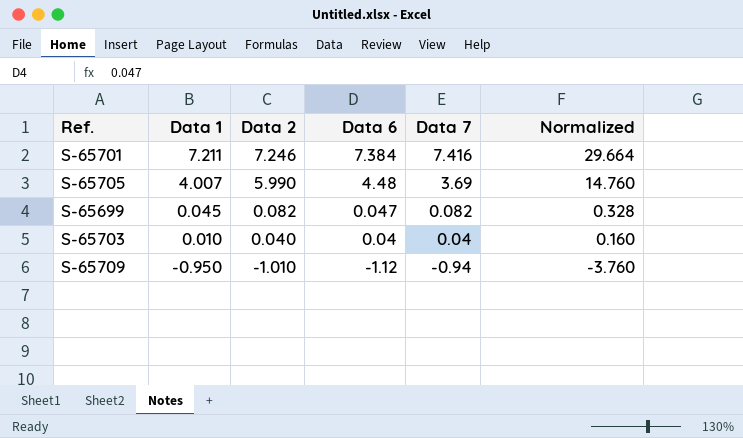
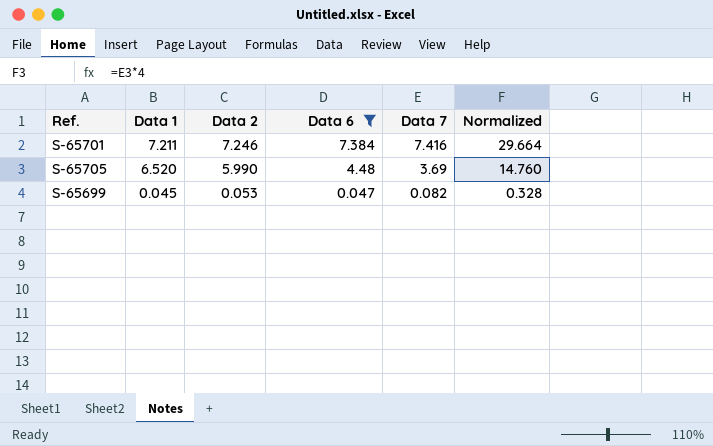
filter: none -> Data 6 >= 0.047
S-65705 | Data 1: 4.007 -> 6.520
S-65699 | Data 2: 0.082 -> 0.053

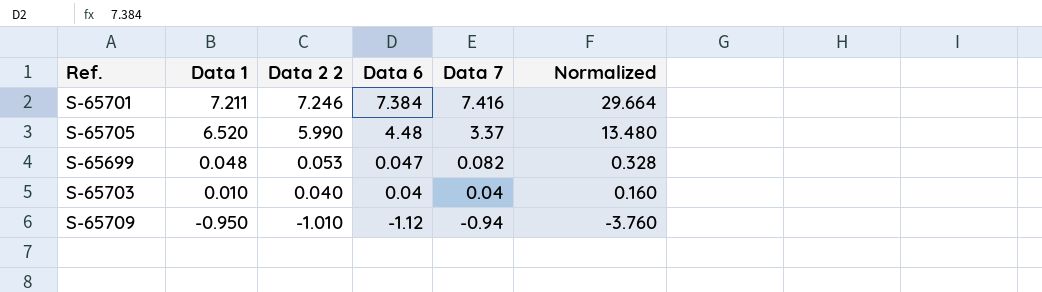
filter: Data 6 >= 0.047 -> none
column name: Data 2 -> Data 2 2
S-65705 | Data 7: 3.69 -> 3.37
S-65705 | Normalized: 14.760 -> 13.480
S-65699 | Data 1: 0.045 -> 0.048

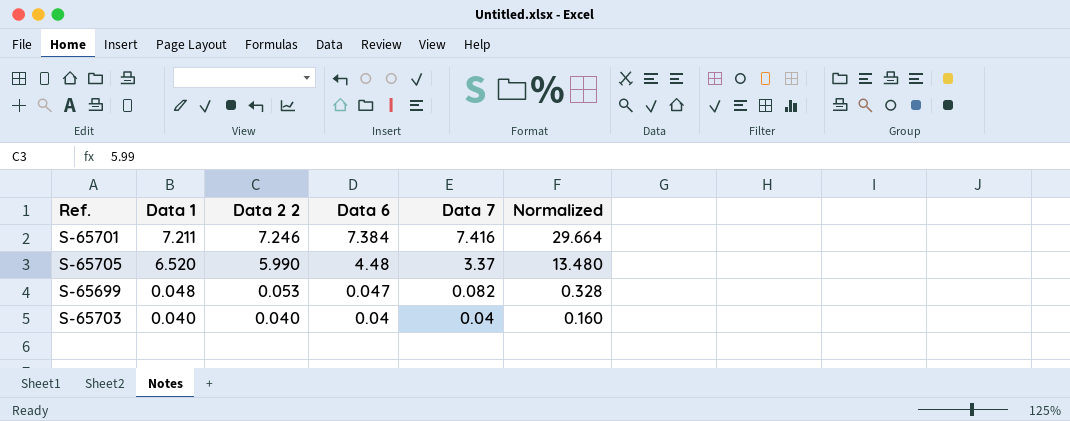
row S-65709: -0.950 | -1.010 | -1.12 | -0.94 | -3.760 -> none
S-65703 | Data 1: 0.010 -> 0.040

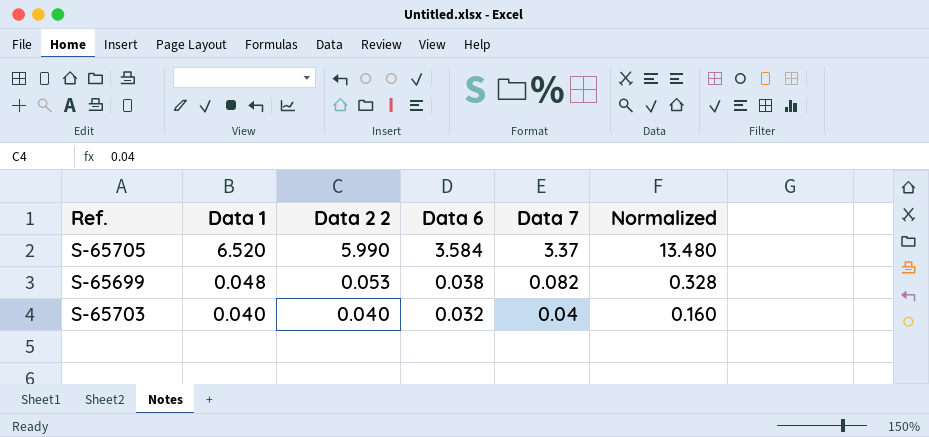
row S-65701: 7.211 | 7.246 | 7.384 | 7.416 | 29.664 -> none
S-65705 | Data 6: 4.48 -> 3.584
S-65699 | Data 6: 0.047 -> 0.038
S-65703 | Data 6: 0.04 -> 0.032

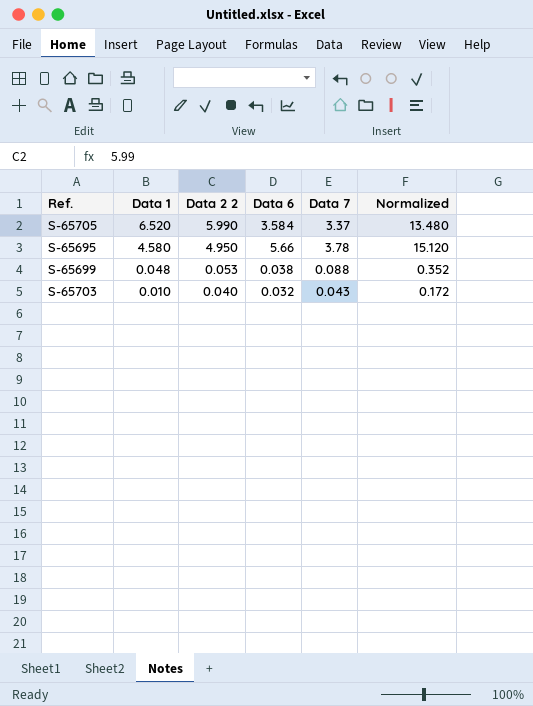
row S-65695: none -> 4.580 | 4.950 | 5.66 | 3.78 | 15.120
S-65699 | Data 7: 0.082 -> 0.088
S-65699 | Normalized: 0.328 -> 0.352
S-65703 | Data 1: 0.040 -> 0.010
S-65703 | Data 7: 0.04 -> 0.043
S-65703 | Normalized: 0.160 -> 0.172

